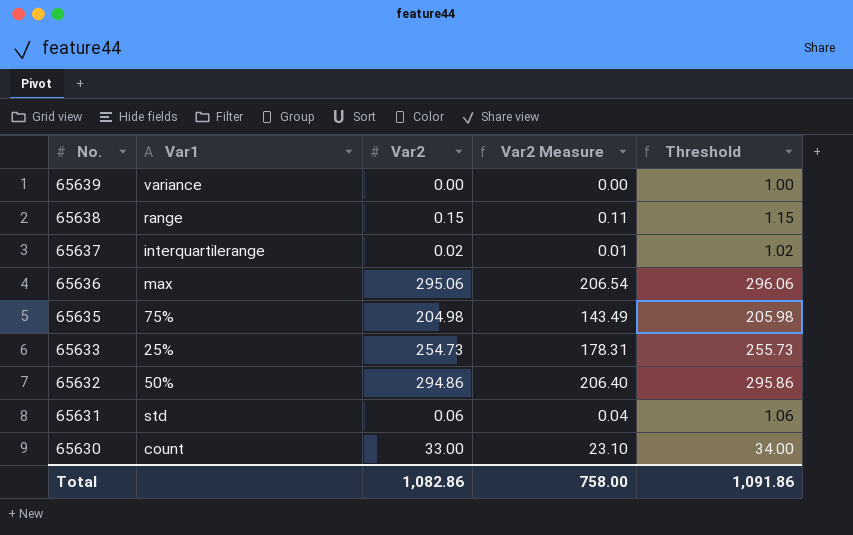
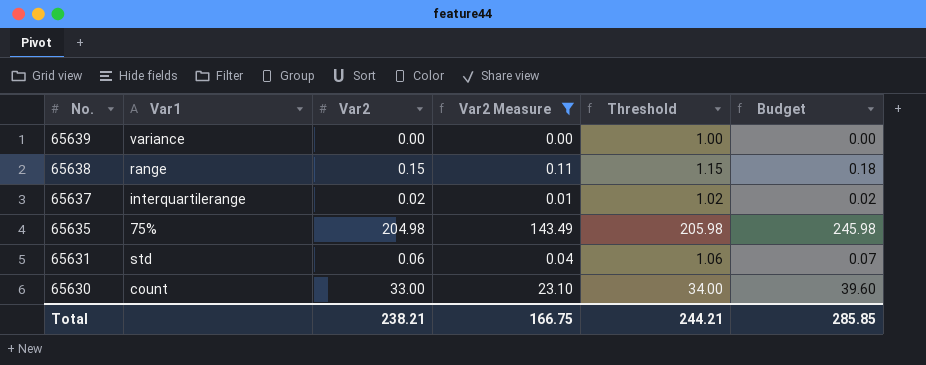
filter: none -> Var2 Measure <= 143.49
column Budget | formula: none -> [Var2] * 1.2
Total | Var2: 1,082.86 -> 238.21
Total | Var2 Measure: 758.00 -> 166.75
Total | Threshold: 1,091.86 -> 244.21

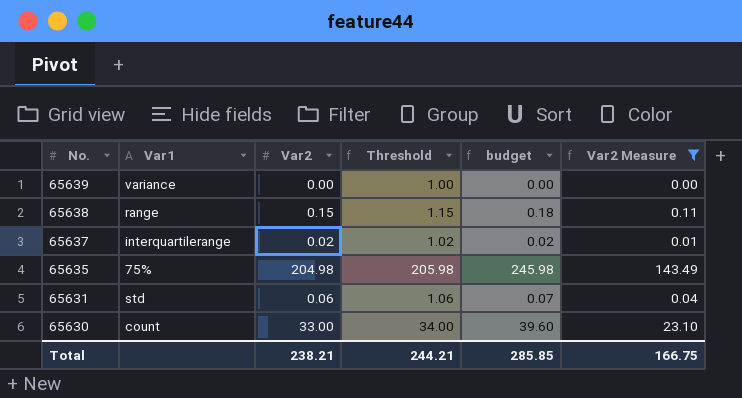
column name: Budget -> budget
column Var2 Measure | position: 4 -> 6

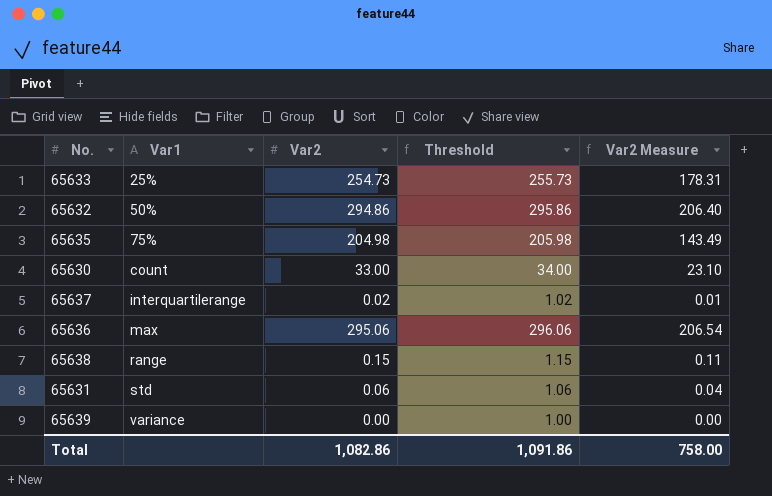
filter: Var2 Measure <= 143.49 -> none
row order: No. descending -> Var1 ascending
column budget | formula: [Var2] * 1.2 -> none
Total | Var2: 238.21 -> 1,082.86
Total | Threshold: 244.21 -> 1,091.86
Total | Var2 Measure: 166.75 -> 758.00

